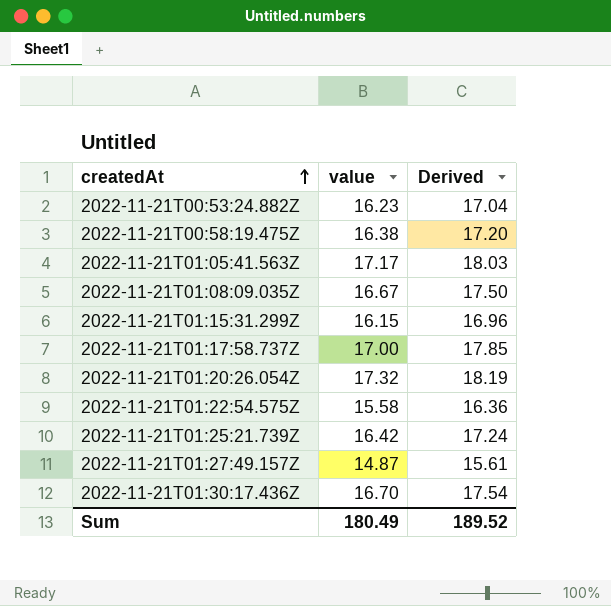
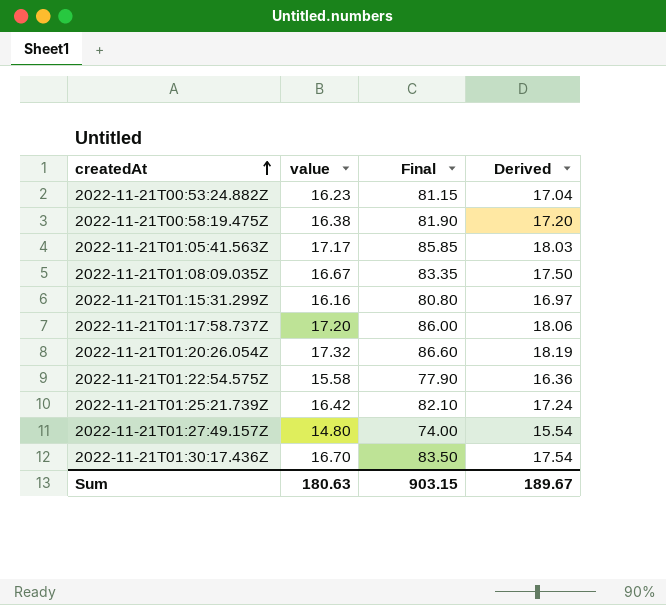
column Final | formula: none -> [value] * 5
2022-11-21T01:15:31.299Z | value: 16.15 -> 16.16
2022-11-21T01:15:31.299Z | Derived: 16.96 -> 16.97
2022-11-21T01:17:58.737Z | value: 17.00 -> 17.20
2022-11-21T01:17:58.737Z | Derived: 17.85 -> 18.06
2022-11-21T01:27:49.157Z | value: 14.87 -> 14.80
2022-11-21T01:27:49.157Z | Derived: 15.61 -> 15.54
Sum | value: 180.49 -> 180.63
Sum | Derived: 189.52 -> 189.67

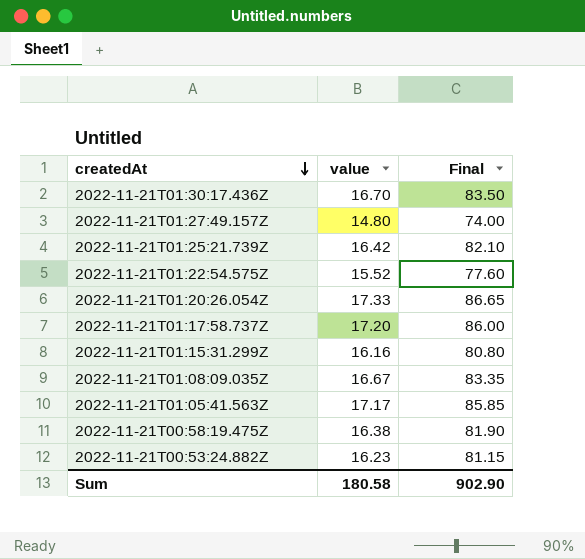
row order: createdAt ascending -> createdAt descending
column Derived | formula: [value] * 1.05 -> none
2022-11-21T01:22:54.575Z | value: 15.58 -> 15.52
2022-11-21T01:22:54.575Z | Final: 77.90 -> 77.60
2022-11-21T01:20:26.054Z | value: 17.32 -> 17.33
2022-11-21T01:20:26.054Z | Final: 86.60 -> 86.65
Sum | value: 180.63 -> 180.58
Sum | Final: 903.15 -> 902.90

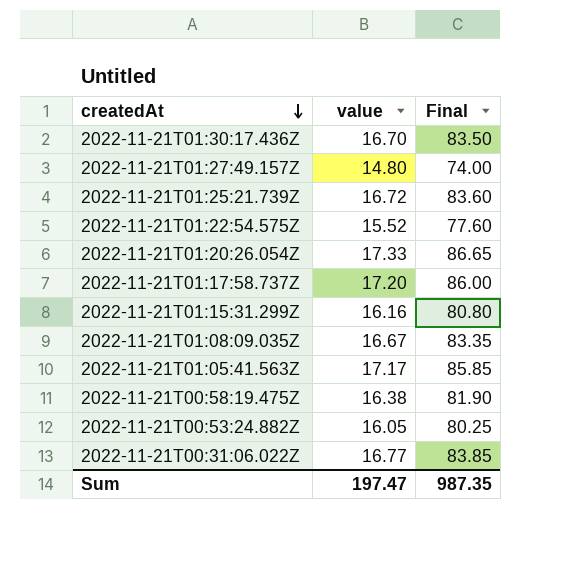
2022-11-21T01:25:21.739Z | value: 16.42 -> 16.72
2022-11-21T01:25:21.739Z | Final: 82.10 -> 83.60
2022-11-21T00:53:24.882Z | value: 16.23 -> 16.05
2022-11-21T00:53:24.882Z | Final: 81.15 -> 80.25
row 2022-11-21T00:31:06.022Z: none -> 16.77 | 83.85
Sum | value: 180.58 -> 197.47
Sum | Final: 902.90 -> 987.35

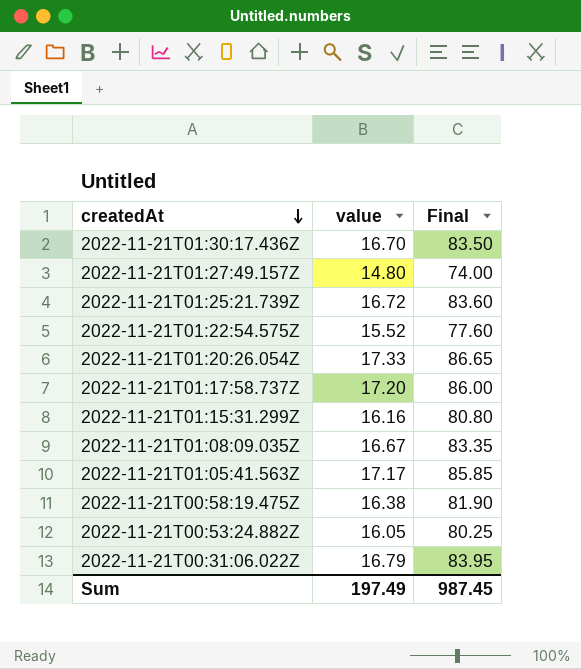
2022-11-21T00:31:06.022Z | value: 16.77 -> 16.79
2022-11-21T00:31:06.022Z | Final: 83.85 -> 83.95
Sum | value: 197.47 -> 197.49
Sum | Final: 987.35 -> 987.45

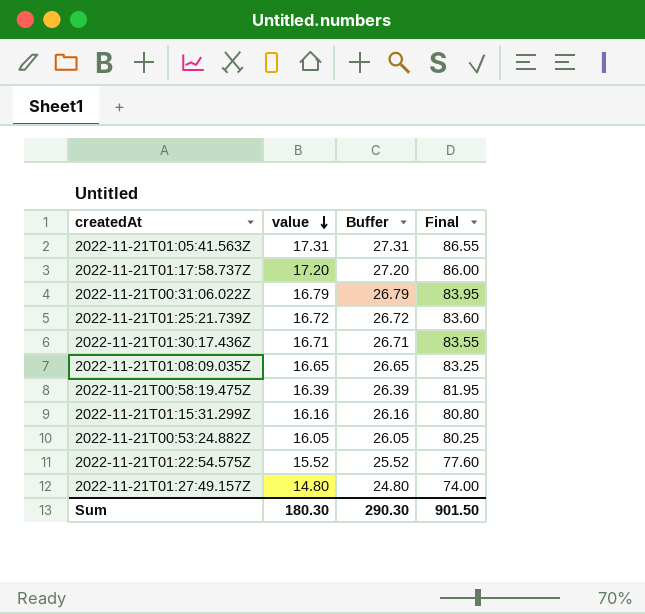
row order: createdAt descending -> value descending
column Buffer | formula: none -> [value] + 10
row 2022-11-21T01:20:26.054Z: 17.33 | 86.65 -> none
2022-11-21T01:05:41.563Z | value: 17.17 -> 17.31
2022-11-21T01:05:41.563Z | Final: 85.85 -> 86.55
2022-11-21T01:30:17.436Z | value: 16.70 -> 16.71
2022-11-21T01:30:17.436Z | Final: 83.50 -> 83.55
2022-11-21T01:08:09.035Z | value: 16.67 -> 16.65
2022-11-21T01:08:09.035Z | Final: 83.35 -> 83.25
2022-11-21T00:58:19.475Z | value: 16.38 -> 16.39
2022-11-21T00:58:19.475Z | Final: 81.90 -> 81.95
Sum | value: 197.49 -> 180.30
Sum | Final: 987.45 -> 901.50

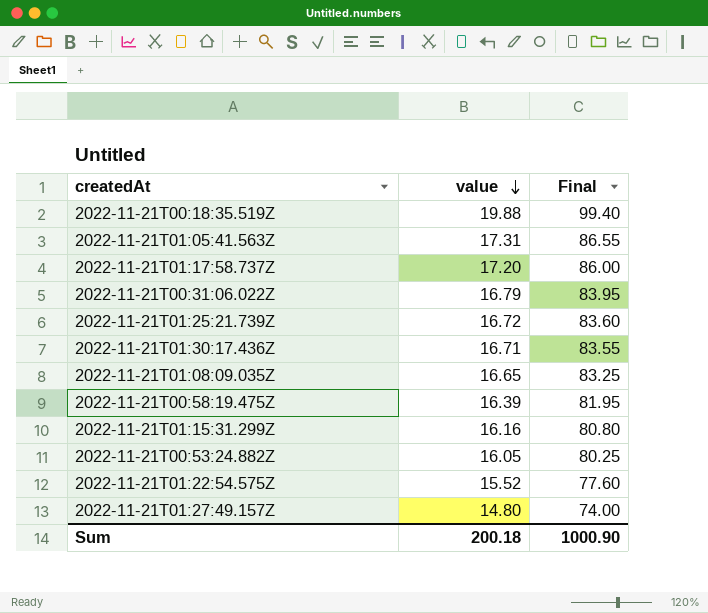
column Buffer | formula: [value] + 10 -> none
row 2022-11-21T00:18:35.519Z: none -> 19.88 | 99.40
Sum | value: 180.30 -> 200.18
Sum | Final: 901.50 -> 1000.90

